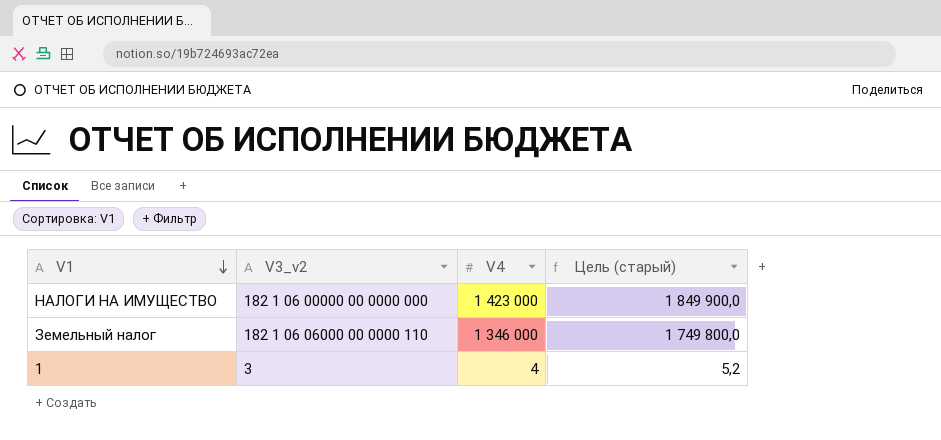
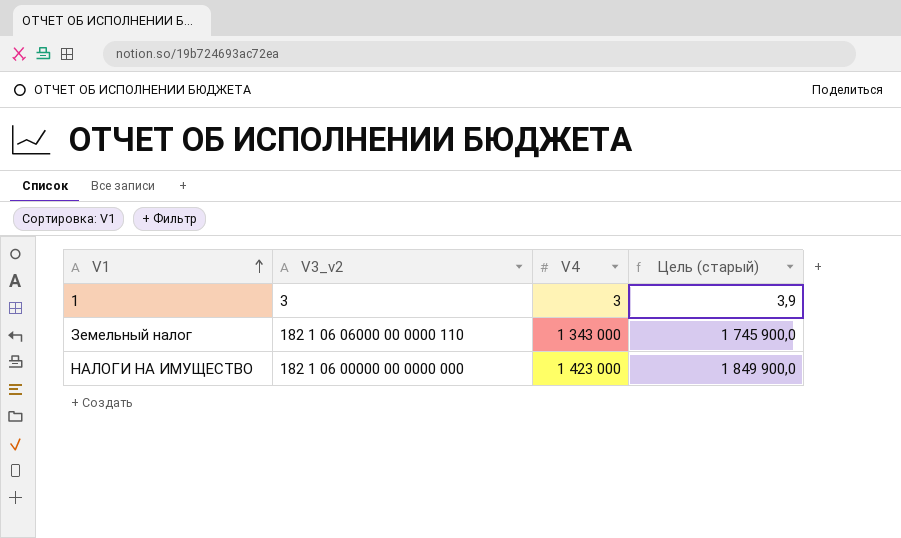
row order: V1 descending -> V1 ascending
1 | V4: 4 -> 3
1 | Цель (старый): 5,2 -> 3,9
Земельный налог | V4: 1 346 000 -> 1 343 000
Земельный налог | Цель (старый): 1 749 800,0 -> 1 745 900,0

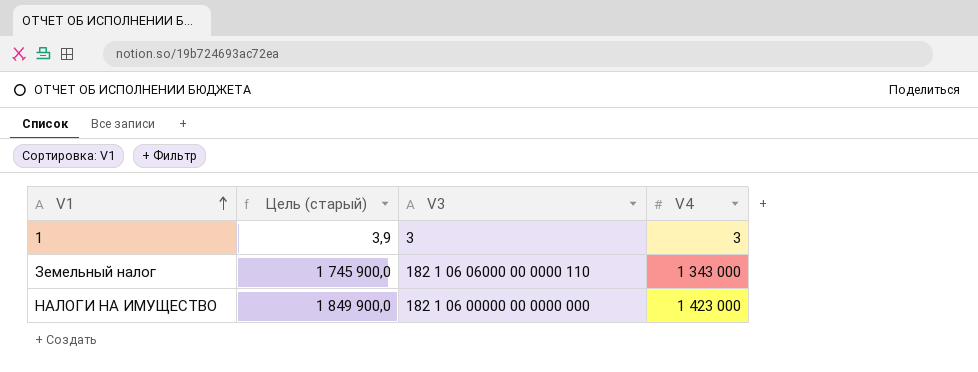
column Цель (старый) | position: 4 -> 2
column name: V3_v2 -> V3

